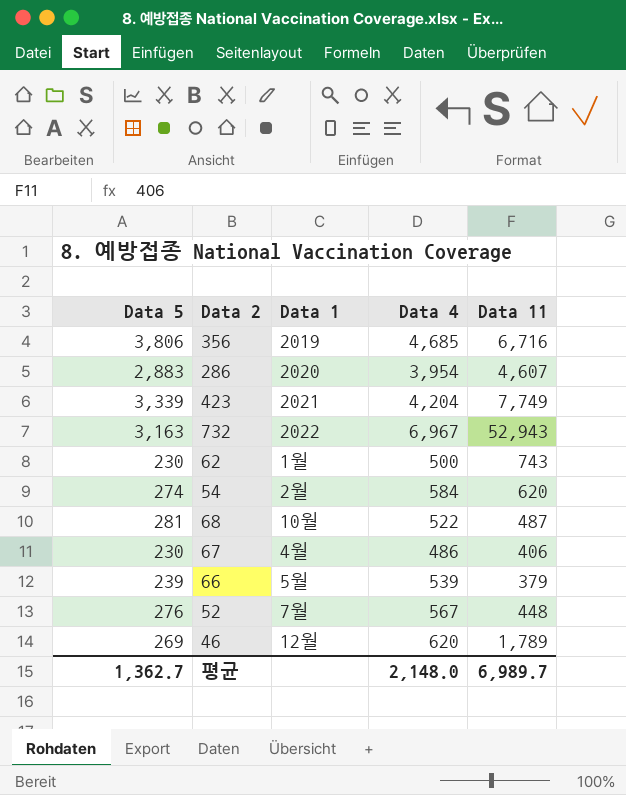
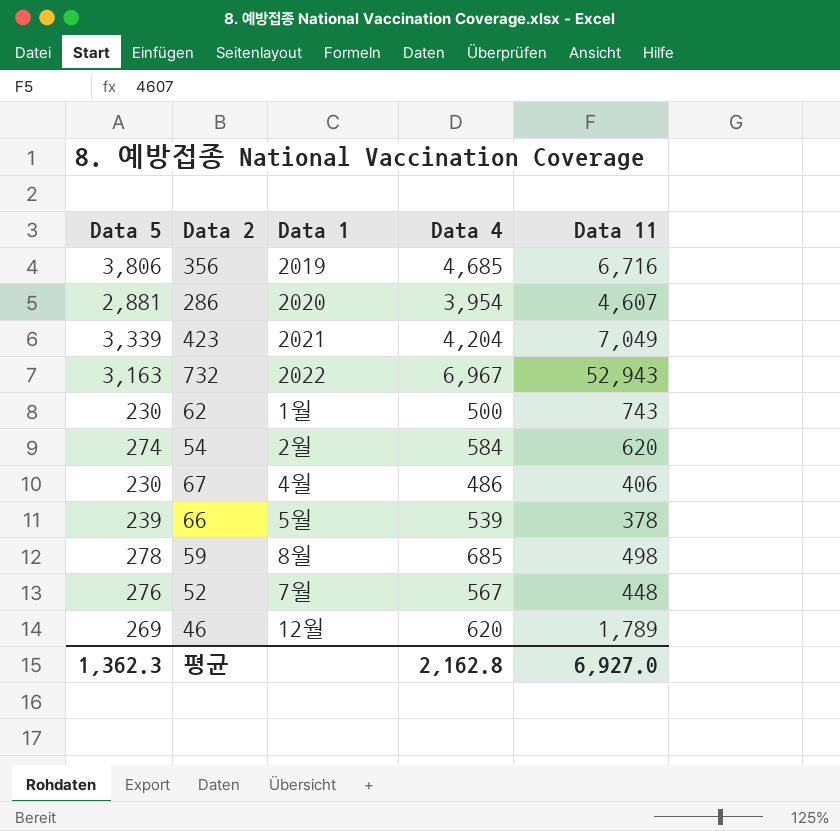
row 68: 281 | 10월 | 522 | 487 -> none
286 | Data 5: 2,883 -> 2,881
423 | Data 11: 7,749 -> 7,049
66 | Data 11: 379 -> 378
row 59: none -> 278 | 8월 | 685 | 498
평균 | Data 5: 1,362.7 -> 1,362.3
평균 | Data 4: 2,148.0 -> 2,162.8
평균 | Data 11: 6,989.7 -> 6,927.0

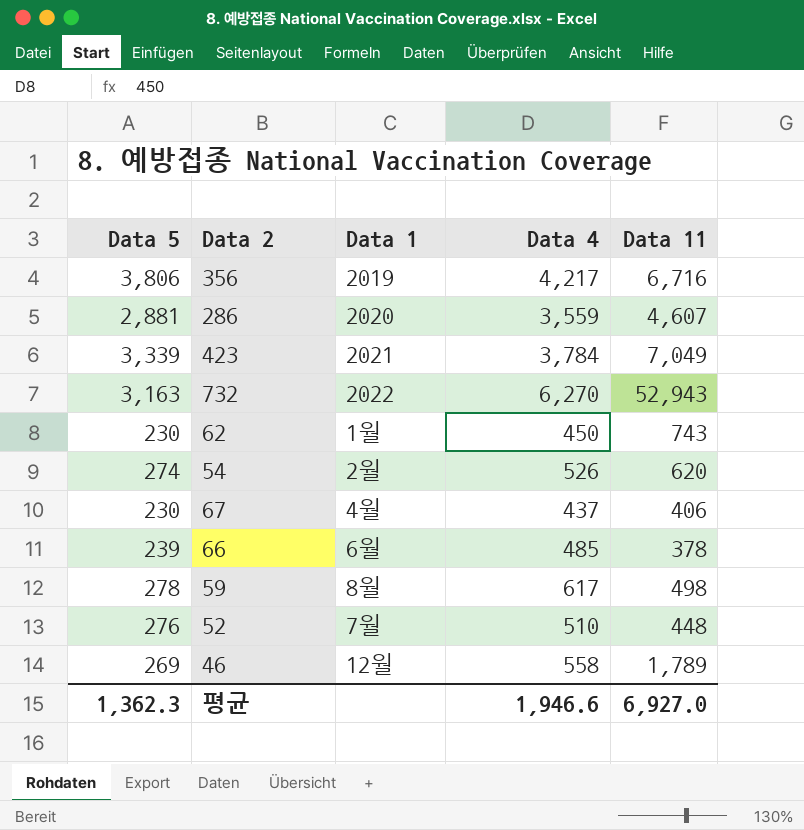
356 | Data 4: 4,685 -> 4,217
286 | Data 4: 3,954 -> 3,559
423 | Data 4: 4,204 -> 3,784
732 | Data 4: 6,967 -> 6,270
62 | Data 4: 500 -> 450
54 | Data 4: 584 -> 526
67 | Data 4: 486 -> 437
66 | Data 1: 5월 -> 6월
66 | Data 4: 539 -> 485
59 | Data 4: 685 -> 617
52 | Data 4: 567 -> 510
46 | Data 4: 620 -> 558
평균 | Data 4: 2,162.8 -> 1,946.6

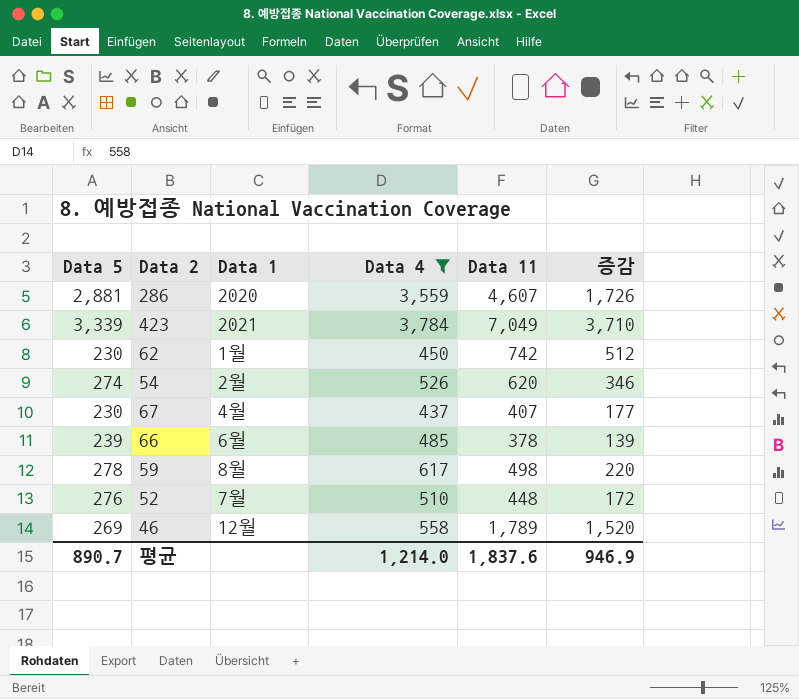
filter: none -> Data 4 <= 3,784
column 증감 | formula: none -> [Data 11] - [Data 5]
62 | Data 11: 743 -> 742
67 | Data 11: 406 -> 407
평균 | Data 5: 1,362.3 -> 890.7
평균 | Data 4: 1,946.6 -> 1,214.0
평균 | Data 11: 6,927.0 -> 1,837.6

